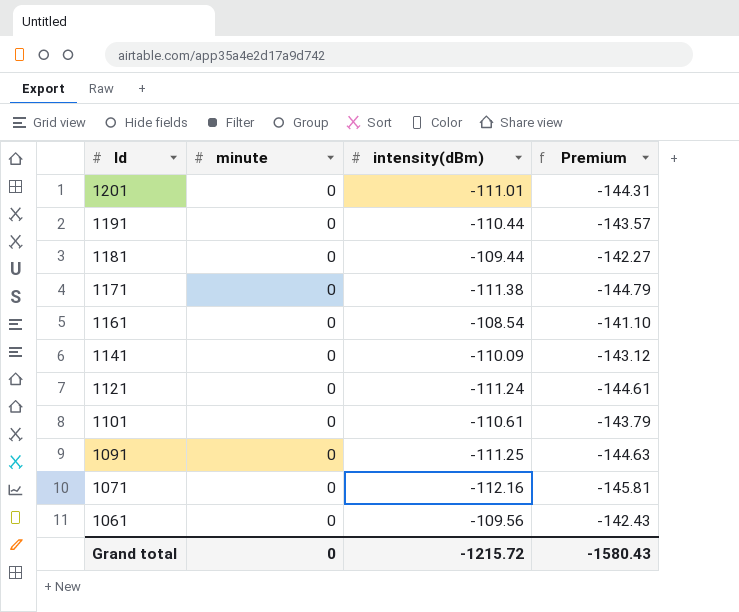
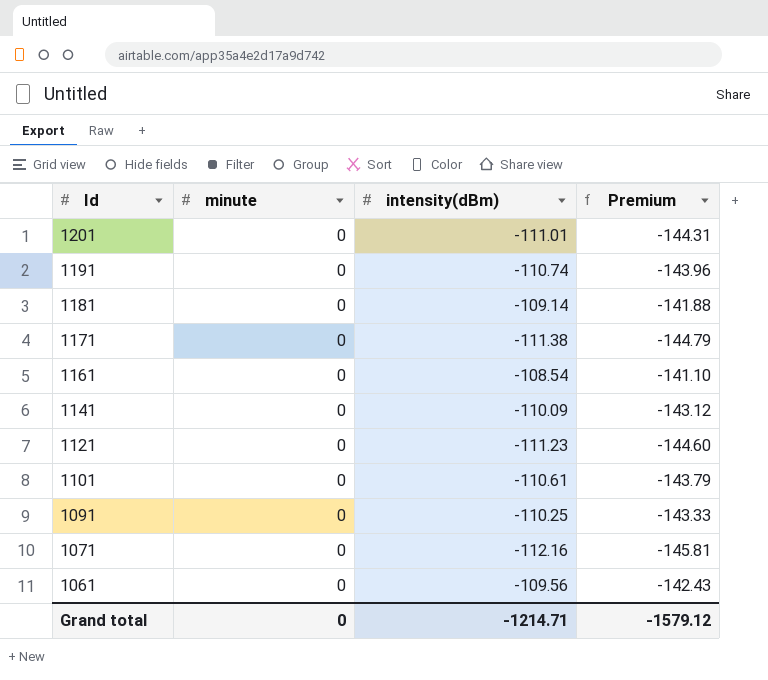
1191 | intensity(dBm): -110.44 -> -110.74
1191 | Premium: -143.57 -> -143.96
1181 | intensity(dBm): -109.44 -> -109.14
1181 | Premium: -142.27 -> -141.88
1121 | intensity(dBm): -111.24 -> -111.23
1121 | Premium: -144.61 -> -144.60
1091 | intensity(dBm): -111.25 -> -110.25
1091 | Premium: -144.63 -> -143.33
Grand total | intensity(dBm): -1215.72 -> -1214.71
Grand total | Premium: -1580.43 -> -1579.12

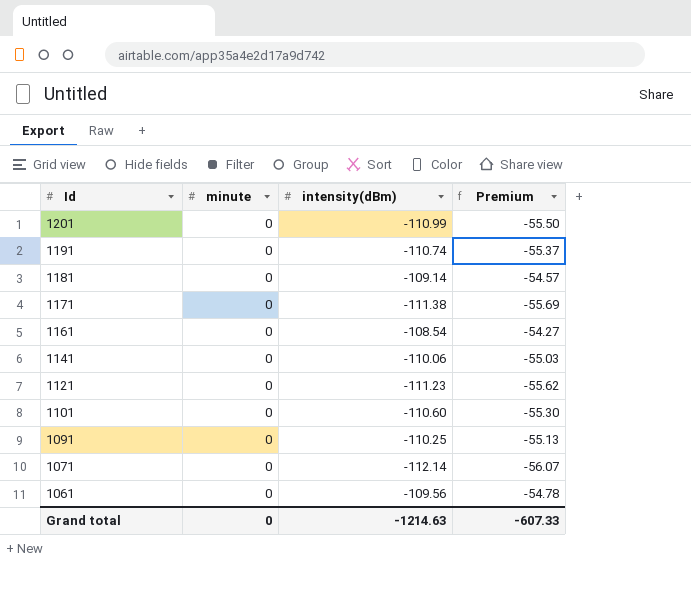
column Premium | formula: [intensity(dBm)] * 1.3 -> [intensity(dBm)] * 0.5
1201 | intensity(dBm): -111.01 -> -110.99
1141 | intensity(dBm): -110.09 -> -110.06
1101 | intensity(dBm): -110.61 -> -110.60
1071 | intensity(dBm): -112.16 -> -112.14
Grand total | intensity(dBm): -1214.71 -> -1214.63
Grand total | Premium: -1579.12 -> -607.33

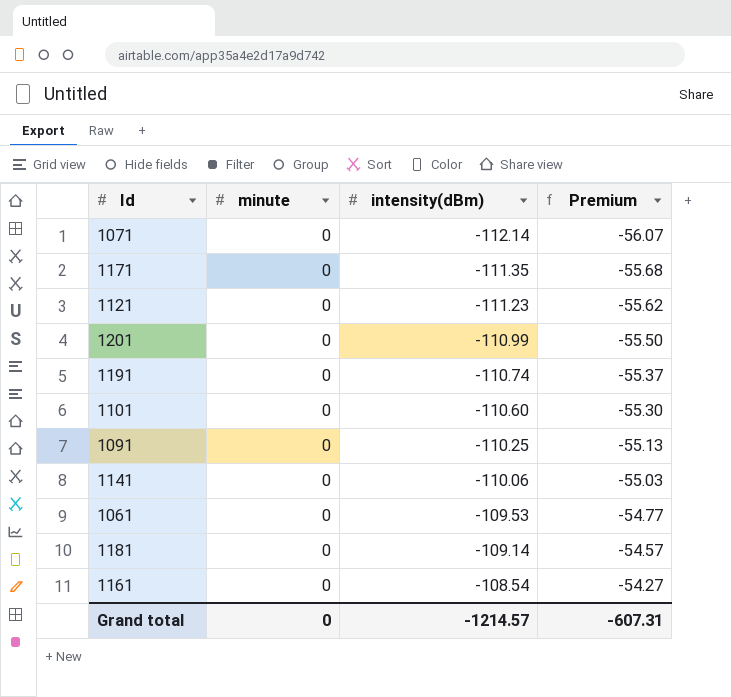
row order: Id descending -> intensity(dBm) ascending
1171 | intensity(dBm): -111.38 -> -111.35
1171 | Premium: -55.69 -> -55.68
1061 | intensity(dBm): -109.56 -> -109.53
1061 | Premium: -54.78 -> -54.77
Grand total | intensity(dBm): -1214.63 -> -1214.57
Grand total | Premium: -607.33 -> -607.31

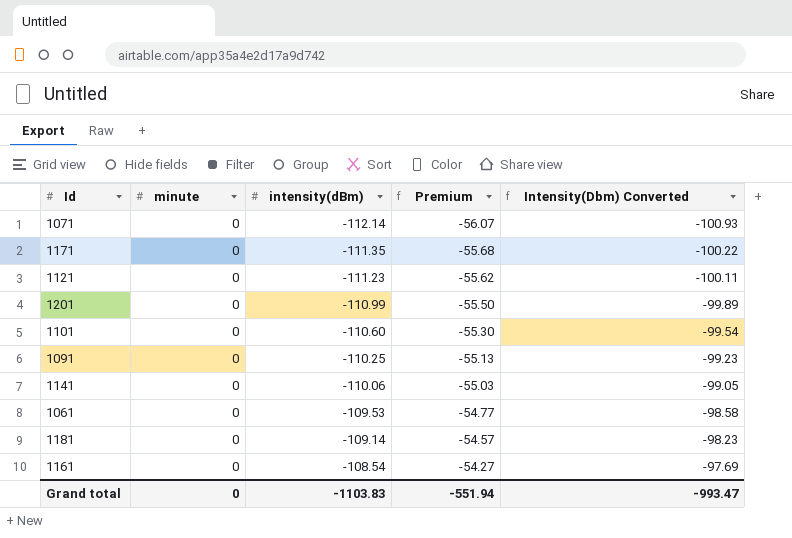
column Intensity(Dbm) Converted | formula: none -> [intensity(dBm)] * 0.9
row 1191: 0 | -110.74 | -55.37 -> none
Grand total | intensity(dBm): -1214.57 -> -1103.83
Grand total | Premium: -607.31 -> -551.94

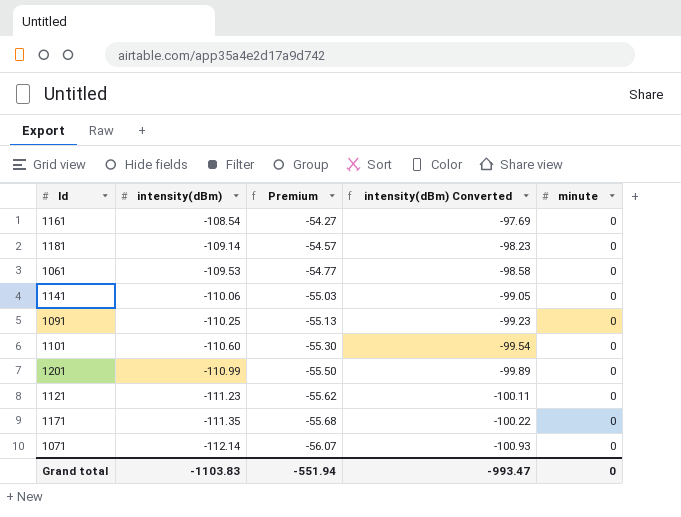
row order: intensity(dBm) ascending -> intensity(dBm) descending
column name: Intensity(Dbm) Converted -> intensity(dBm) Converted
column minute | position: 2 -> 5

